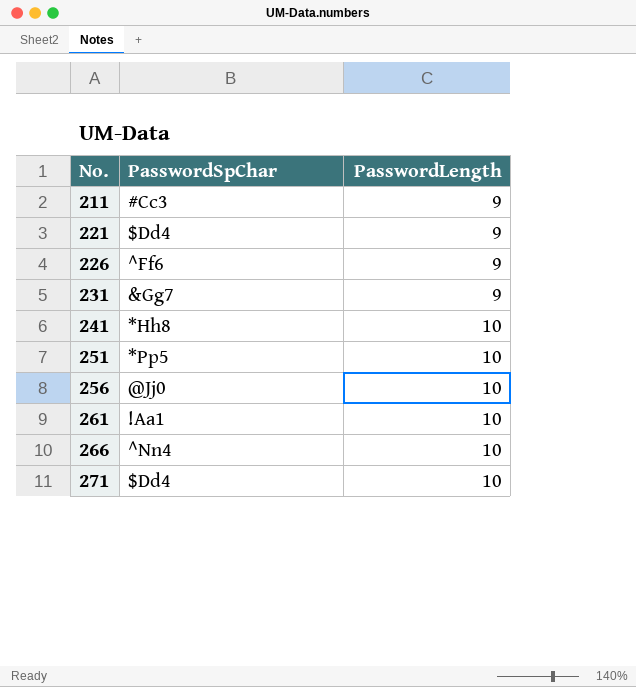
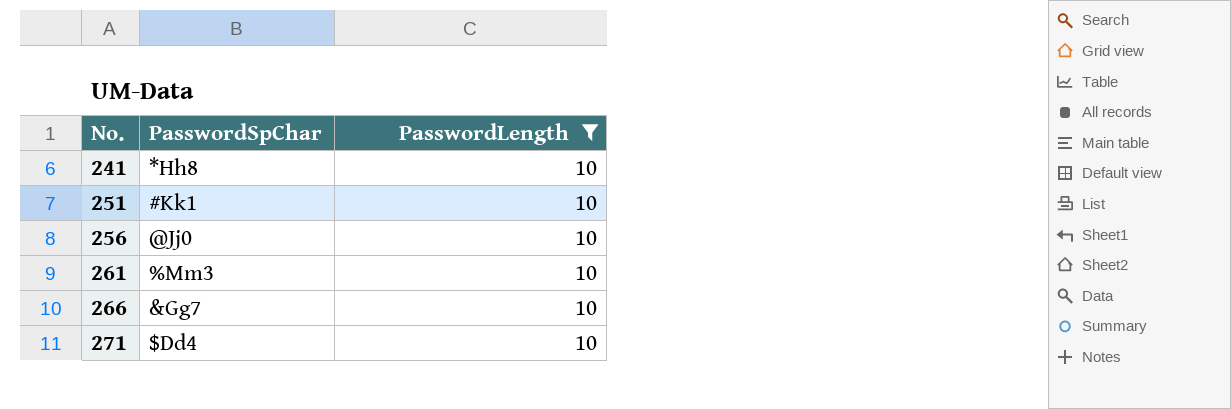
filter: none -> PasswordLength = 10
251 | PasswordSpChar: *Pp5 -> #Kk1
261 | PasswordSpChar: !Aa1 -> %Mm3
266 | PasswordSpChar: ^Nn4 -> &Gg7

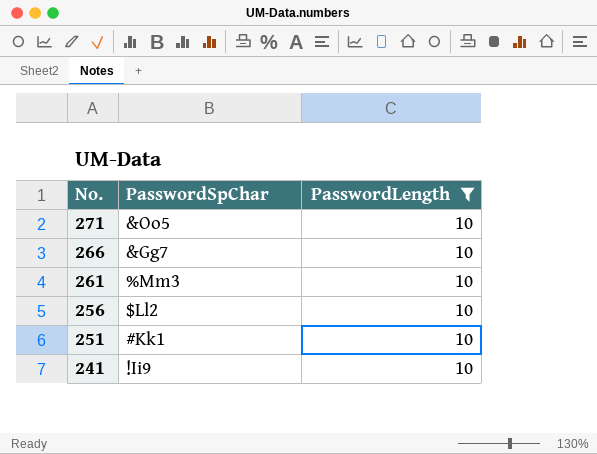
row order: No. ascending -> No. descending
271 | PasswordSpChar: $Dd4 -> &Oo5
256 | PasswordSpChar: @Jj0 -> $Ll2
241 | PasswordSpChar: *Hh8 -> !Ii9

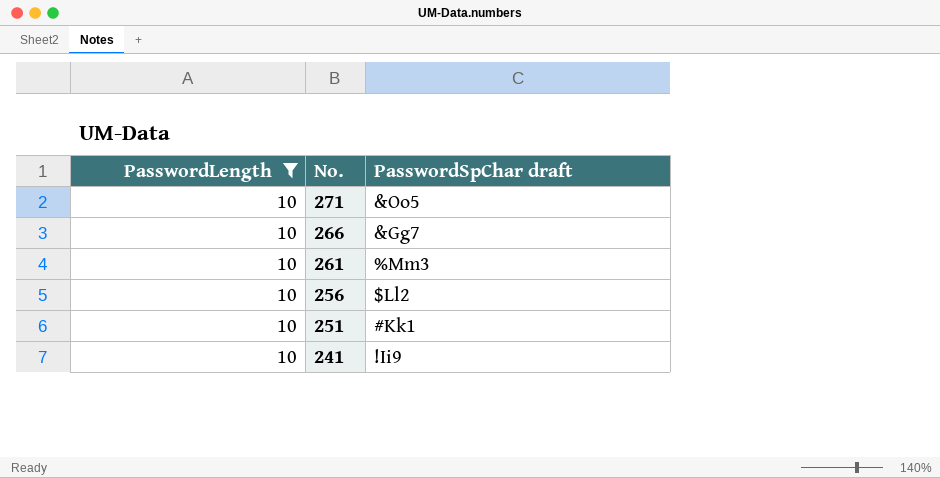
column PasswordLength | position: 3 -> 1
column name: PasswordSpChar -> PasswordSpChar draft

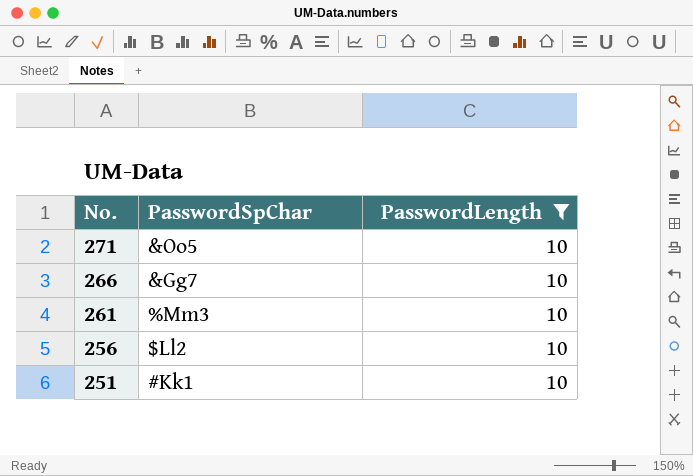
column name: PasswordSpChar draft -> PasswordSpChar
column PasswordLength | position: 1 -> 3
row 241: 10 | !Ii9 -> none

